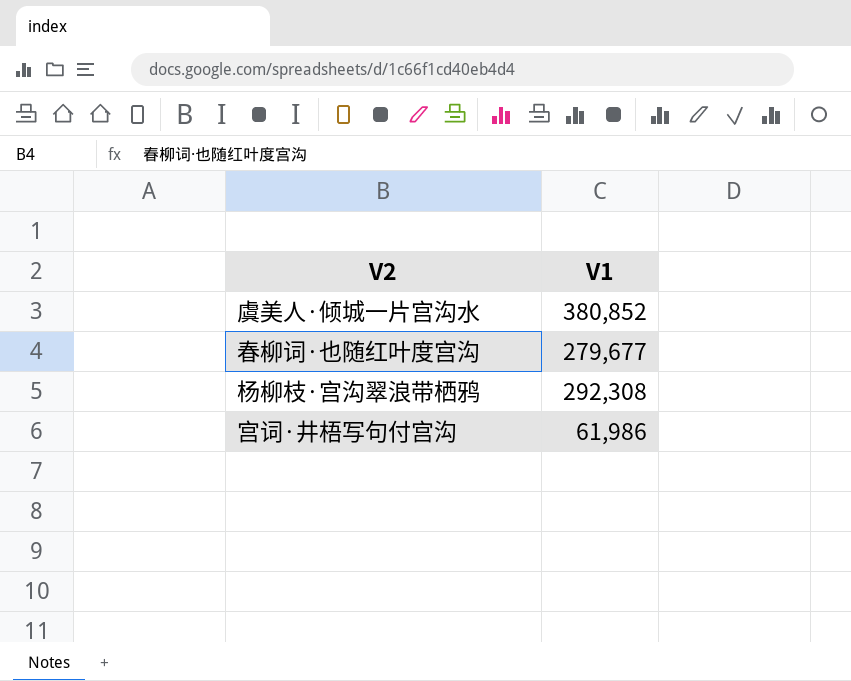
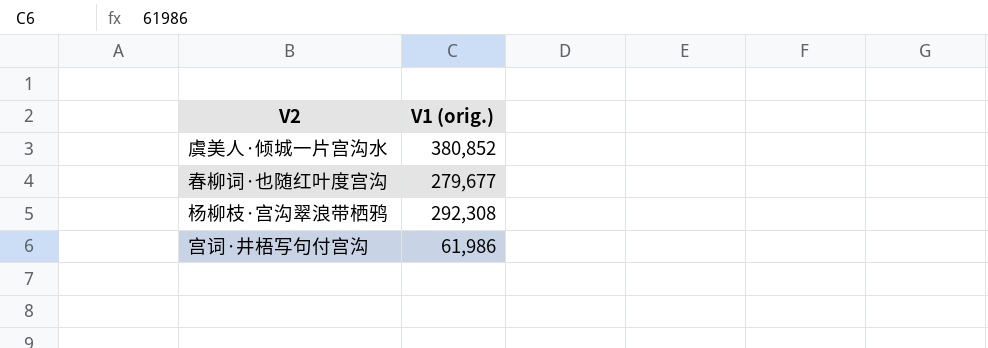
column name: V1 -> V1 (orig.)

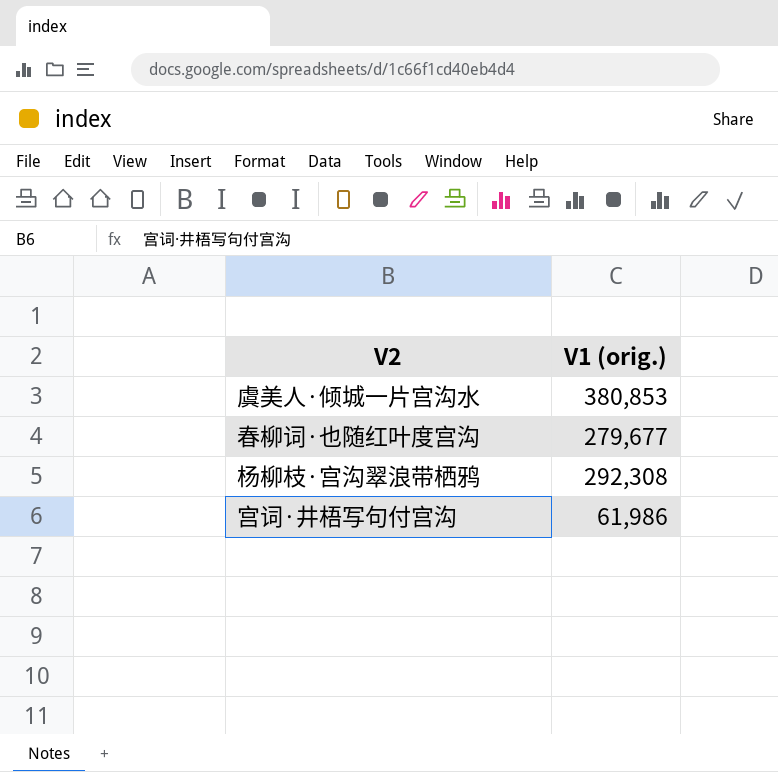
虞美人·倾城一片宫沟水 | V1 (orig.): 380,852 -> 380,853

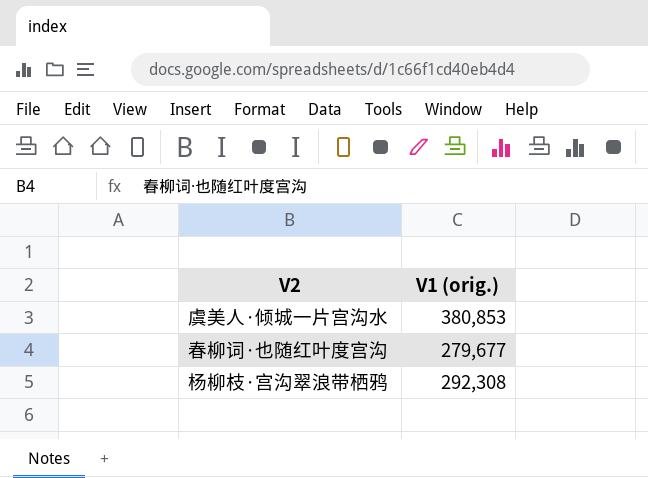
row 宫词·井梧写句付宫沟: 61,986 -> none

